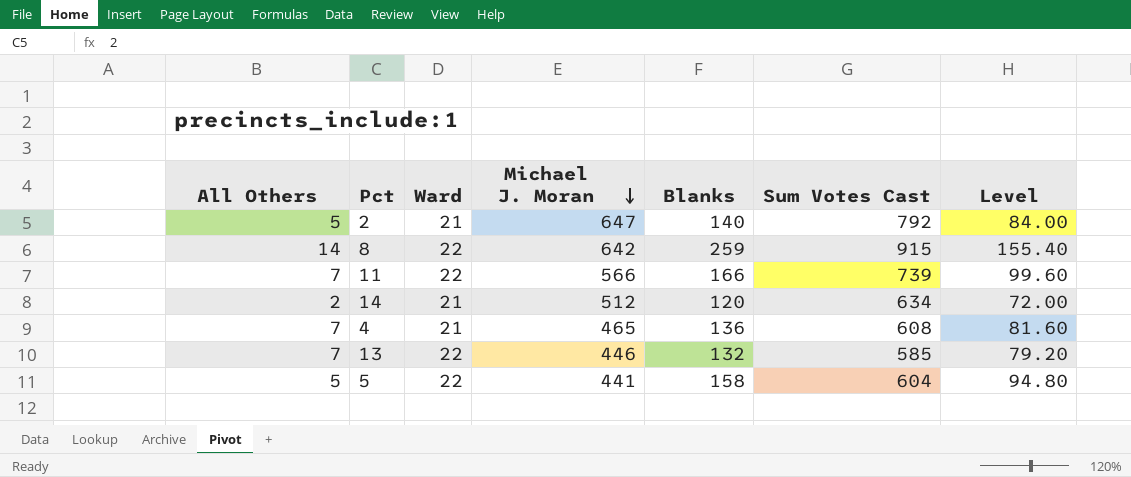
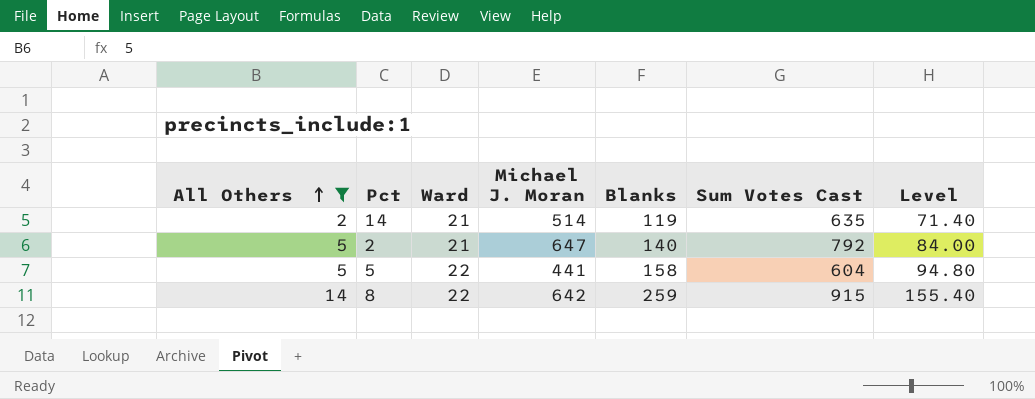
filter: none -> All Others != 7
row order: Michael J. Moran descending -> All Others ascending
14 | Michael J. Moran: 512 -> 514
14 | Blanks: 120 -> 119
14 | Sum Votes Cast: 634 -> 635
14 | Level: 72.00 -> 71.40

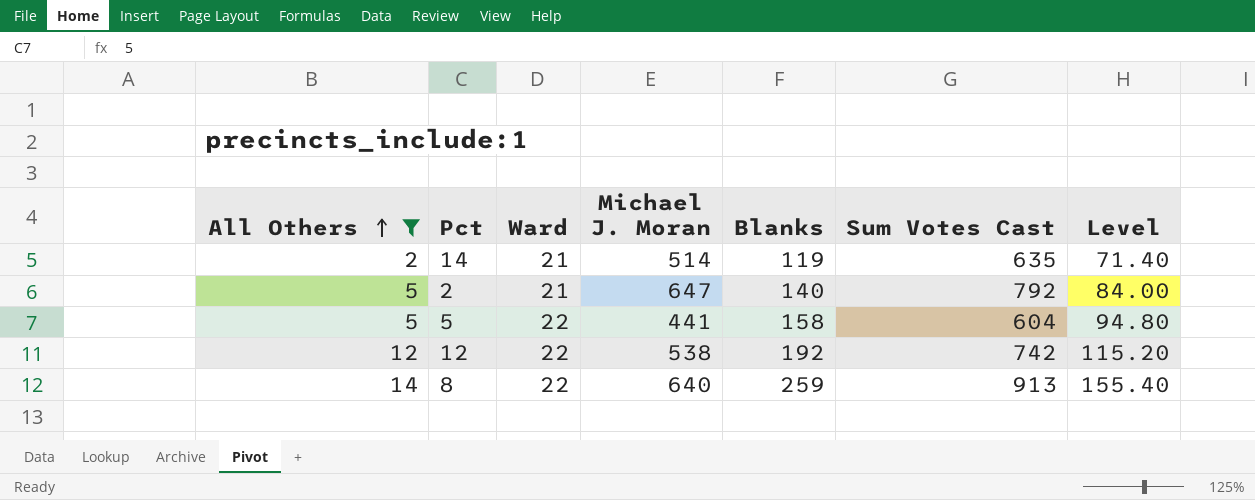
row 12: none -> 12 | 22 | 538 | 192 | 742 | 115.20
8 | Michael J. Moran: 642 -> 640
8 | Sum Votes Cast: 915 -> 913

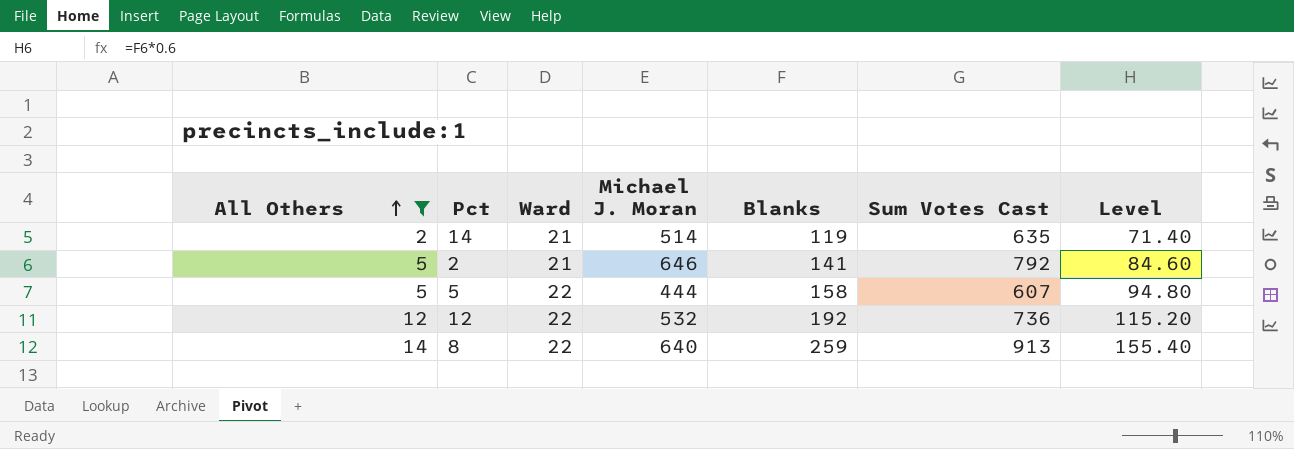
2 | Michael J. Moran: 647 -> 646
2 | Blanks: 140 -> 141
2 | Level: 84.00 -> 84.60
5 | Michael J. Moran: 441 -> 444
5 | Sum Votes Cast: 604 -> 607
12 | Michael J. Moran: 538 -> 532
12 | Sum Votes Cast: 742 -> 736

